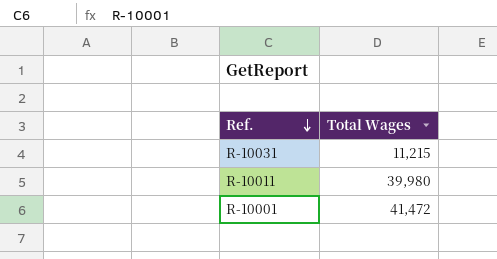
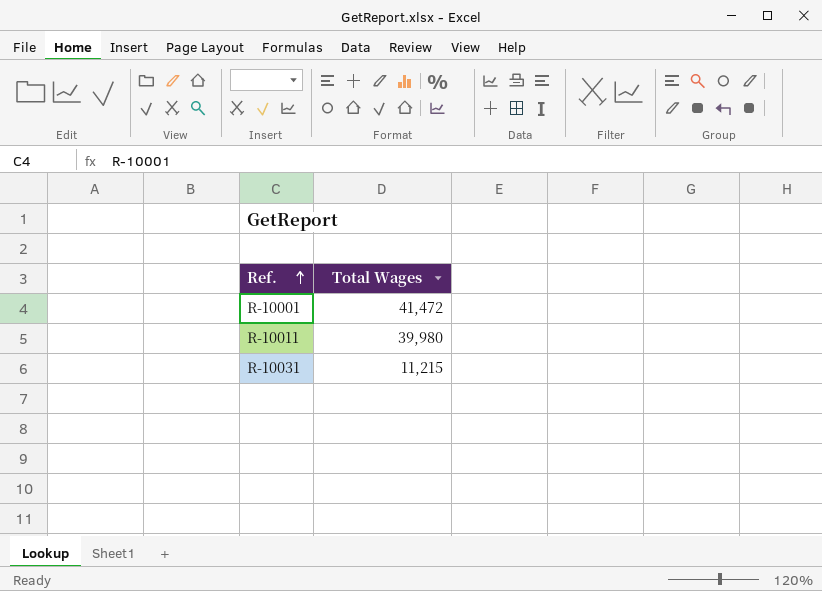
row order: Ref. descending -> Ref. ascending

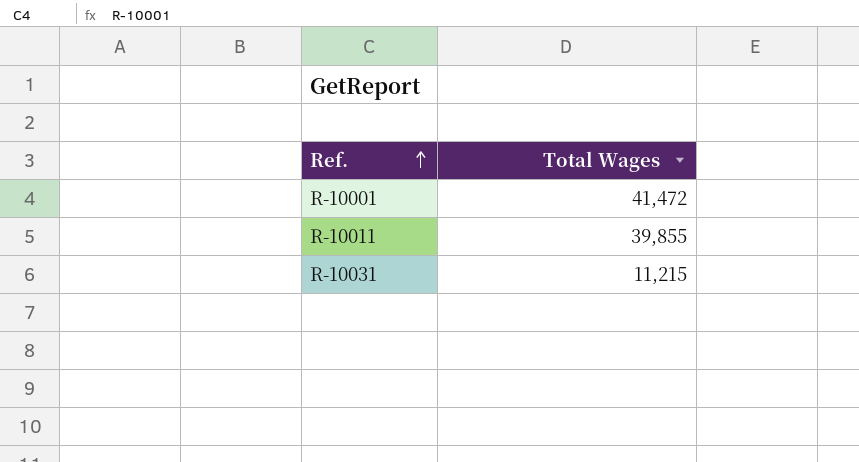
R-10011 | Total Wages: 39,980 -> 39,855

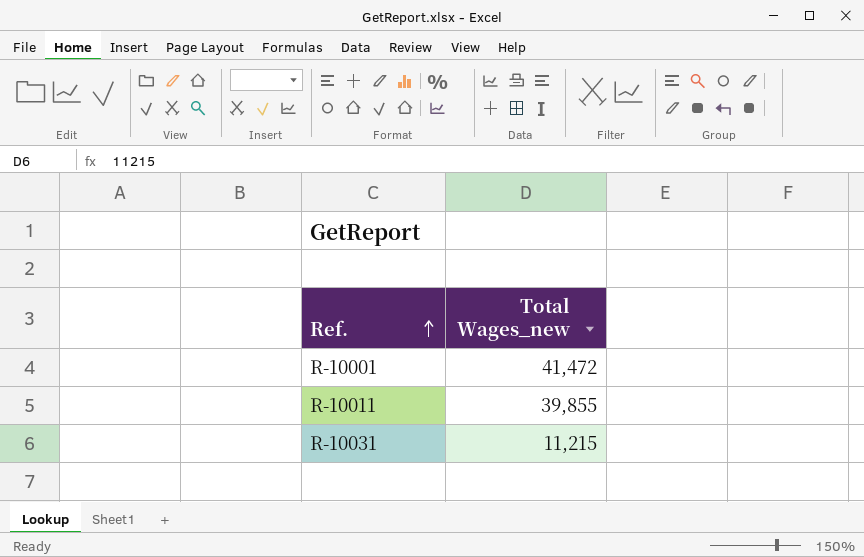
column name: Total Wages -> Total Wages_new

